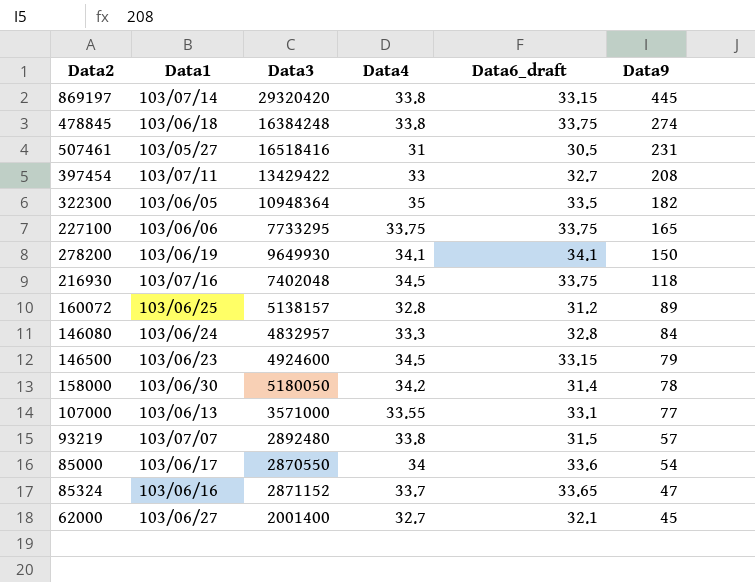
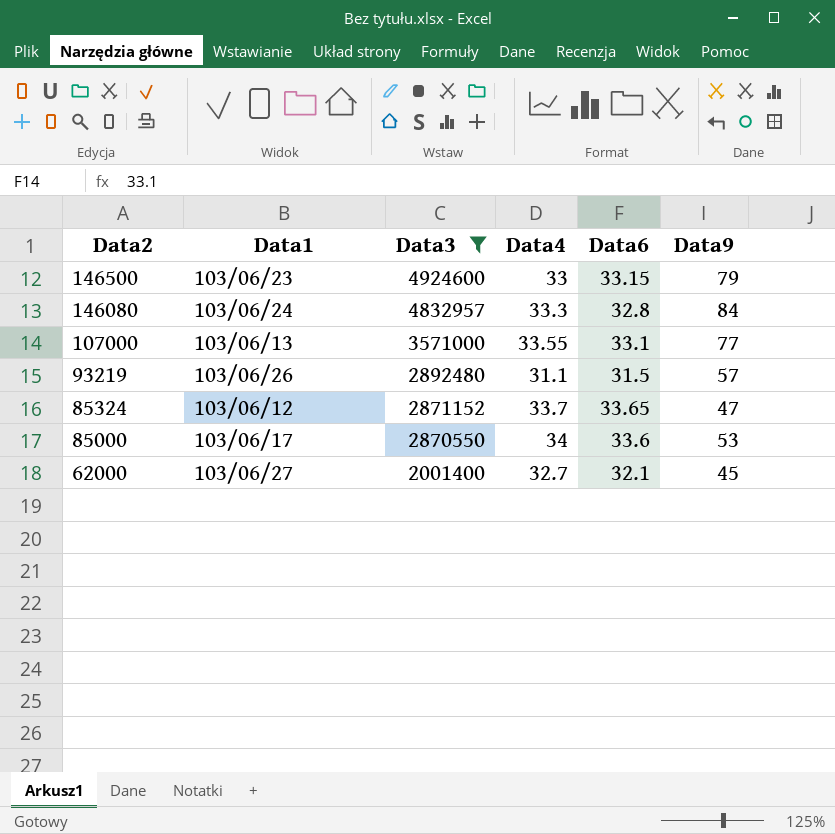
filter: none -> Data3 <= 4924600
row order: Data9 descending -> Data2 descending
column name: Data6_draft -> Data6
146500 | Data4: 34.5 -> 33
93219 | Data1: 103/07/07 -> 103/06/26
93219 | Data4: 33.8 -> 31.1
85324 | Data1: 103/06/16 -> 103/06/12
85000 | Data9: 54 -> 53

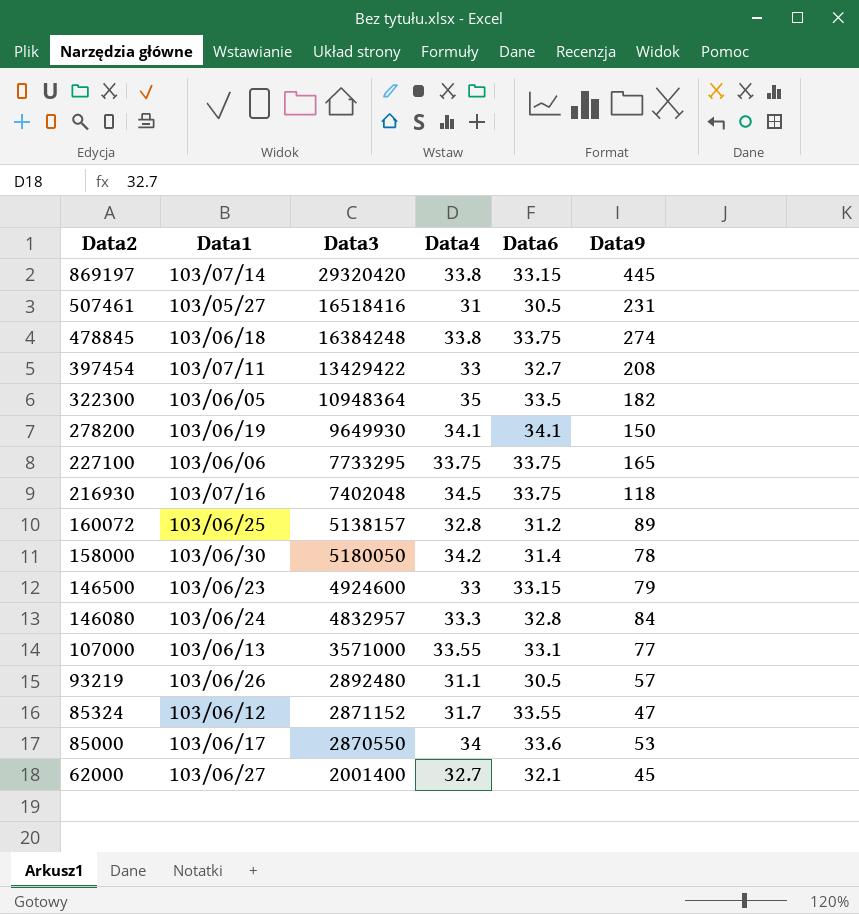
filter: Data3 <= 4924600 -> none
93219 | Data6: 31.5 -> 30.5
85324 | Data4: 33.7 -> 31.7
85324 | Data6: 33.65 -> 33.55

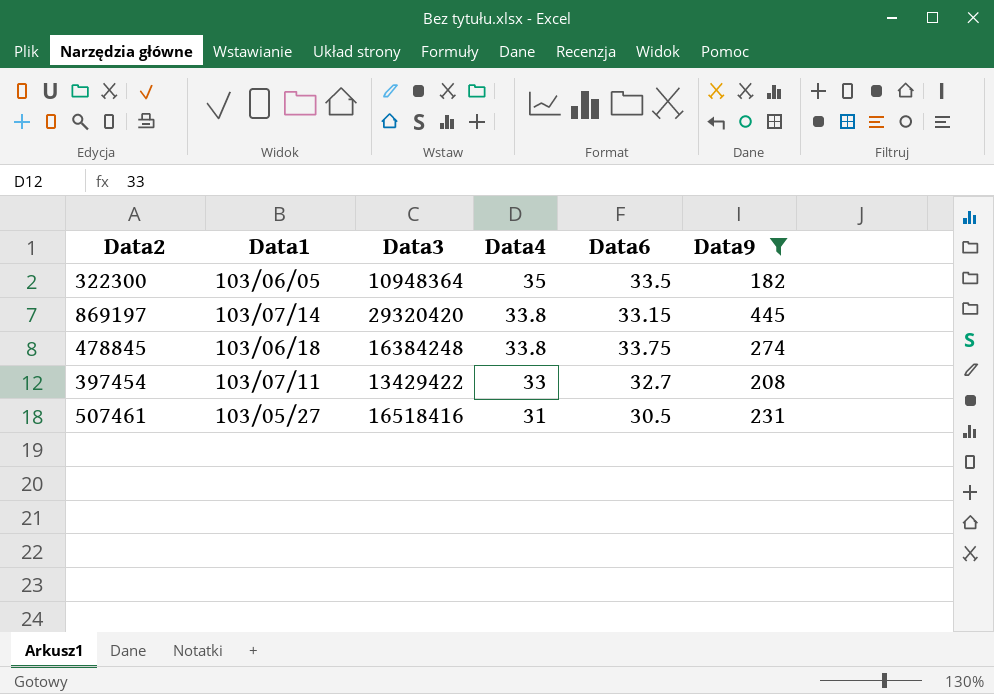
filter: none -> Data9 >= 182
row order: Data2 descending -> Data4 descending

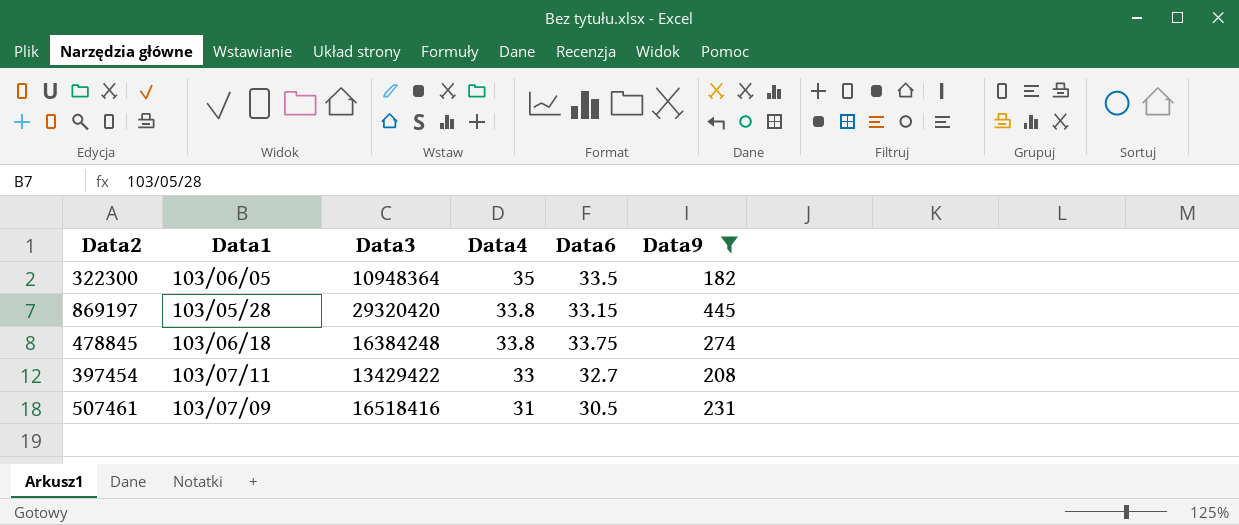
869197 | Data1: 103/07/14 -> 103/05/28
507461 | Data1: 103/05/27 -> 103/07/09

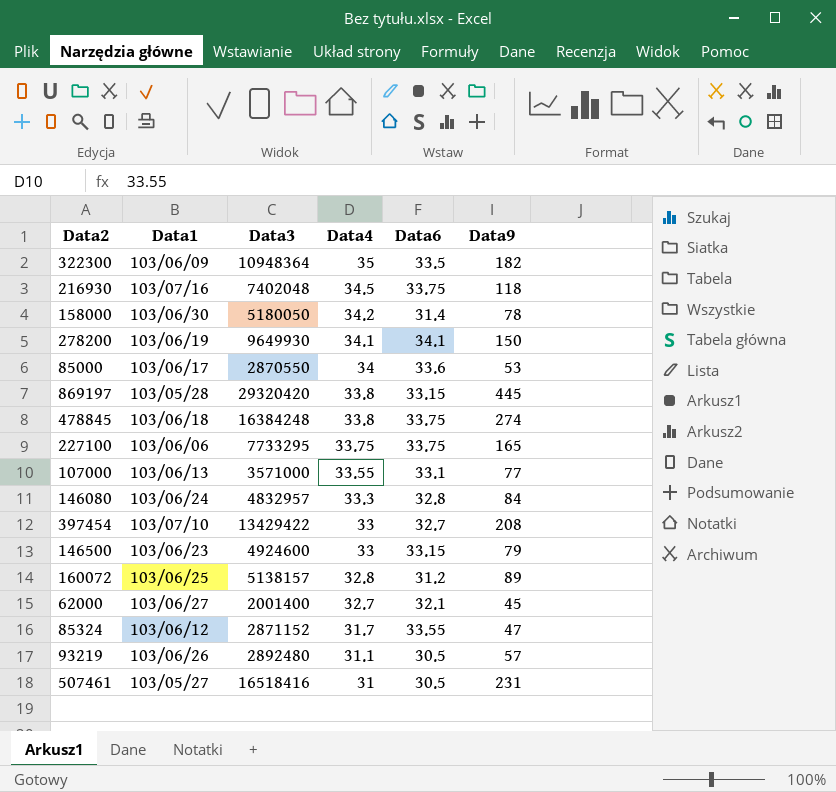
filter: Data9 >= 182 -> none
322300 | Data1: 103/06/05 -> 103/06/09
397454 | Data1: 103/07/11 -> 103/07/10
507461 | Data1: 103/07/09 -> 103/05/27

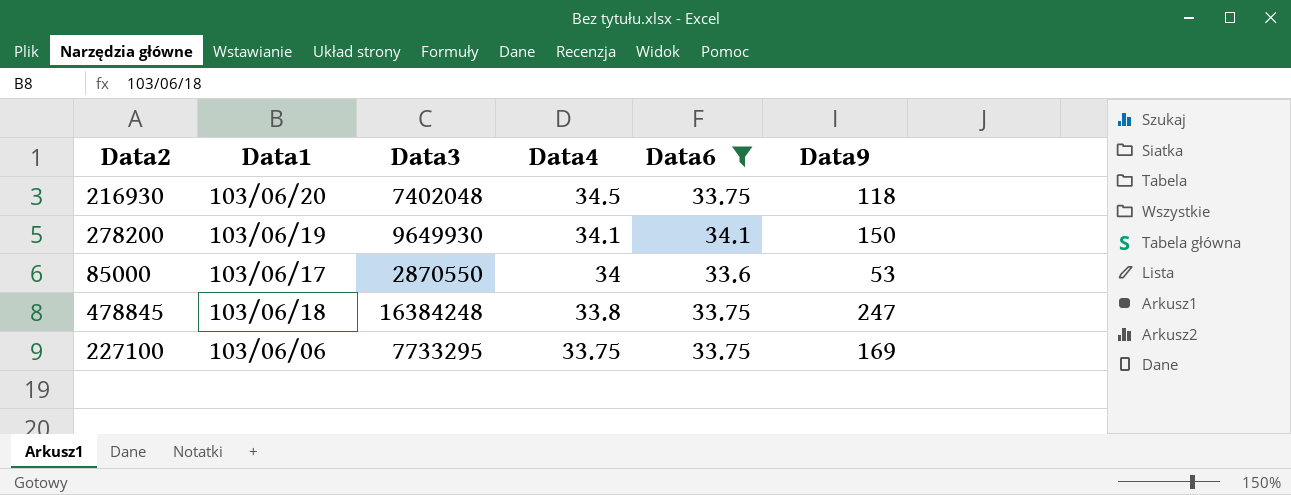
filter: none -> Data6 >= 33.6
216930 | Data1: 103/07/16 -> 103/06/20
478845 | Data9: 274 -> 247
227100 | Data9: 165 -> 169

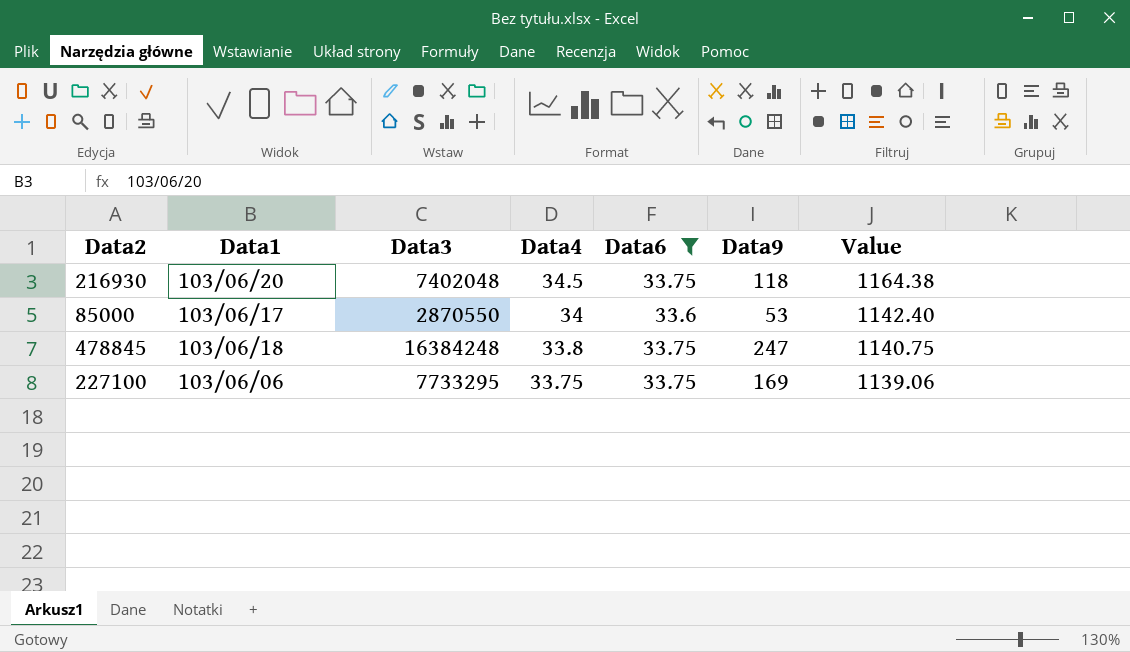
column Value | formula: none -> [Data4] * [Data6]
row 278200: 103/06/19 | 9649930 | 34.1 | 34.1 | 150 -> none

